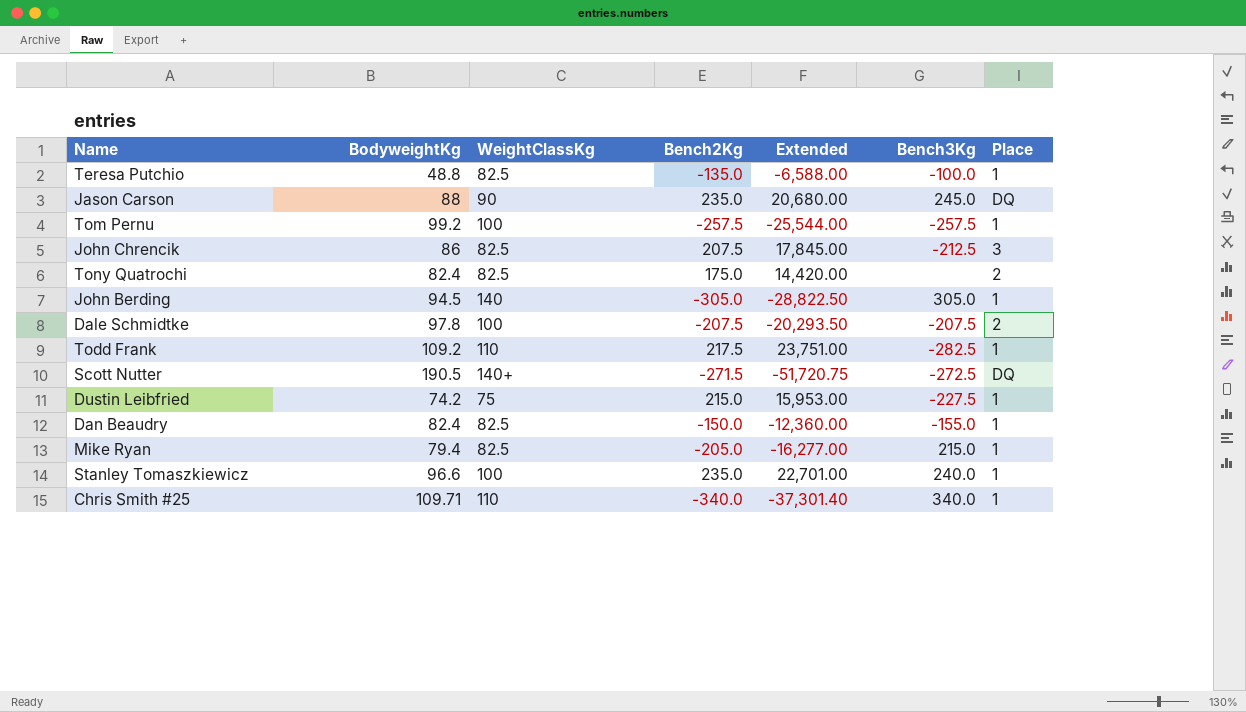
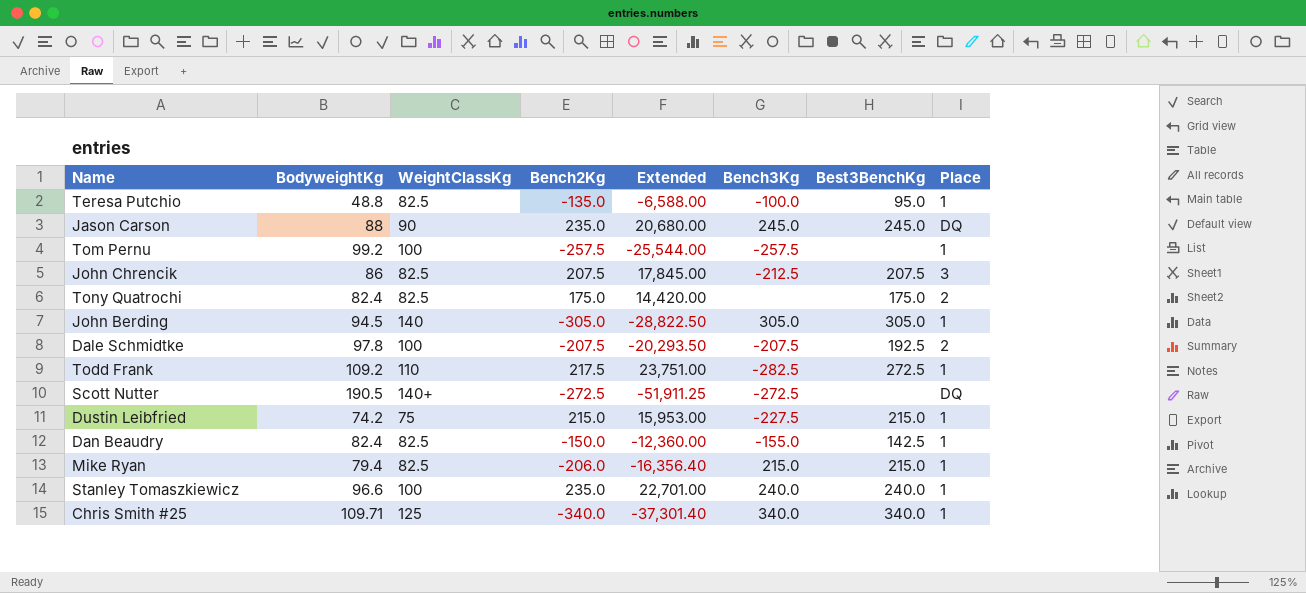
column Best3BenchKg | position: none -> 7
Scott Nutter | Bench2Kg: -271.5 -> -272.5
Scott Nutter | Extended: -51,720.75 -> -51,911.25
Mike Ryan | Bench2Kg: -205.0 -> -206.0
Mike Ryan | Extended: -16,277.00 -> -16,356.40
Chris Smith #25 | WeightClassKg: 110 -> 125

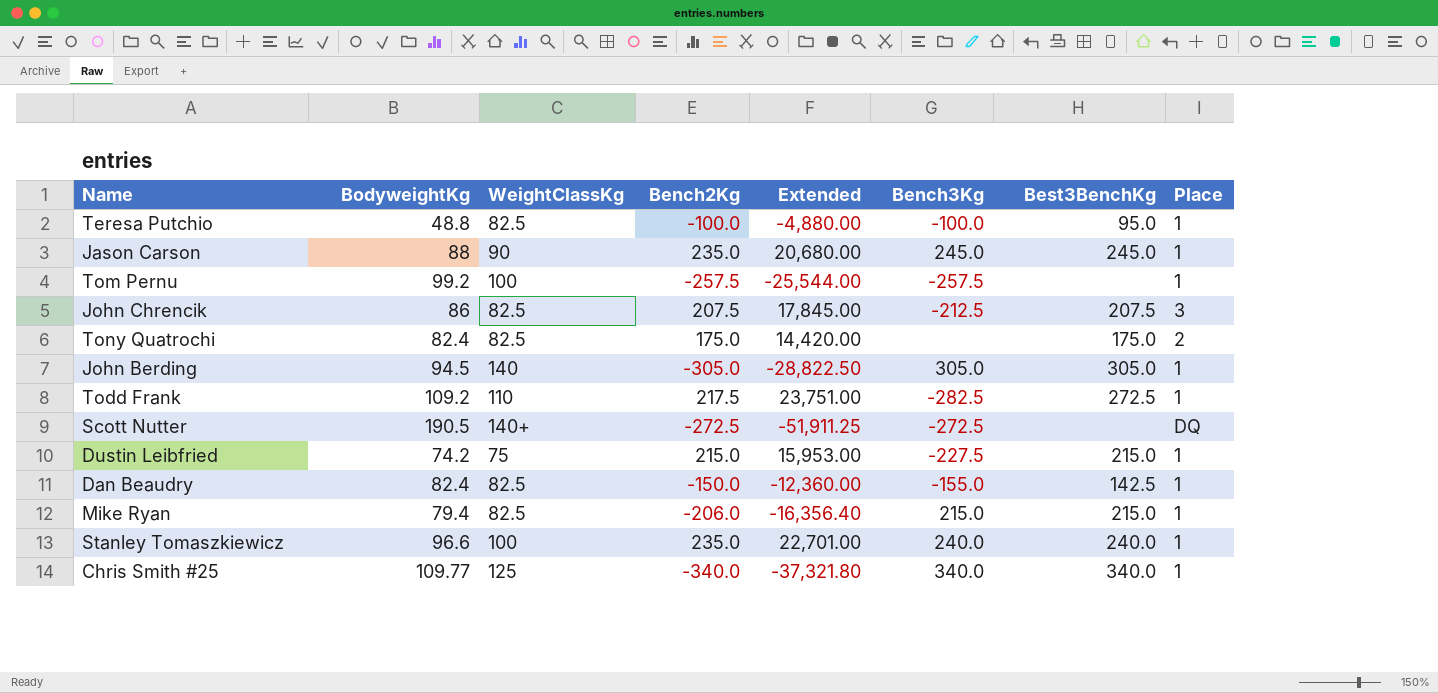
row Dale Schmidtke: 97.8 | 100 | -207.5 | -20,293.50 | -207.5 | 192.5 | 2 -> none
Teresa Putchio | Bench2Kg: -135.0 -> -100.0
Teresa Putchio | Extended: -6,588.00 -> -4,880.00
Jason Carson | Place: DQ -> 1
Chris Smith #25 | BodyweightKg: 109.71 -> 109.77
Chris Smith #25 | Extended: -37,301.40 -> -37,321.80

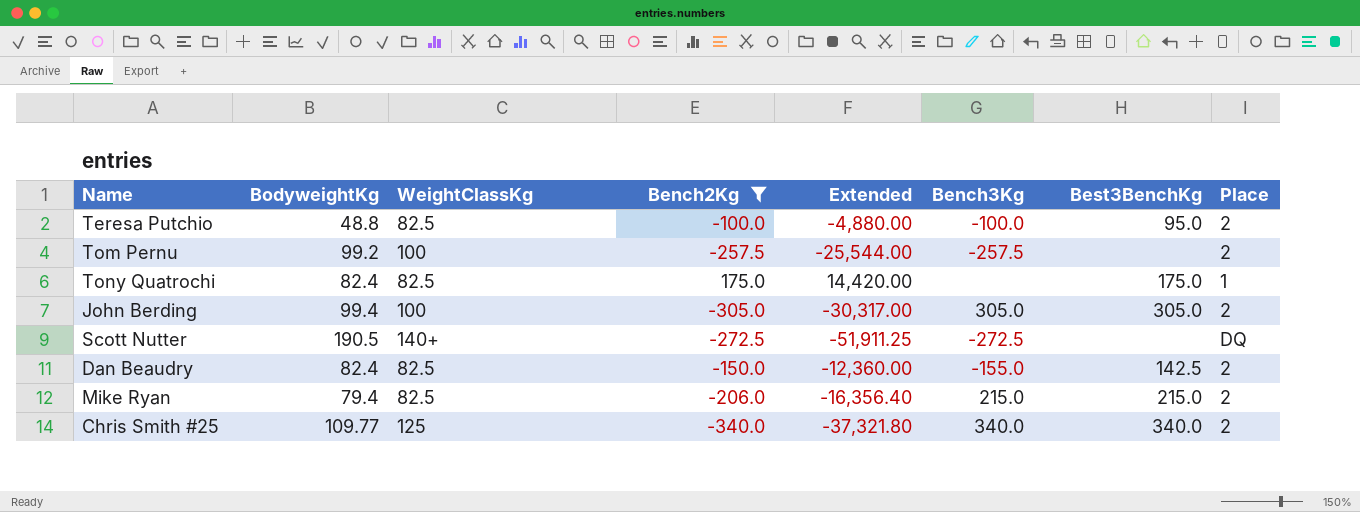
filter: none -> Bench2Kg <= 175.0
Teresa Putchio | Place: 1 -> 2
Tom Pernu | Place: 1 -> 2
Tony Quatrochi | Place: 2 -> 1
John Berding | BodyweightKg: 94.5 -> 99.4
John Berding | WeightClassKg: 140 -> 100
John Berding | Extended: -28,822.50 -> -30,317.00
John Berding | Place: 1 -> 2
Dan Beaudry | Place: 1 -> 2
Mike Ryan | Place: 1 -> 2
Chris Smith #25 | Place: 1 -> 2

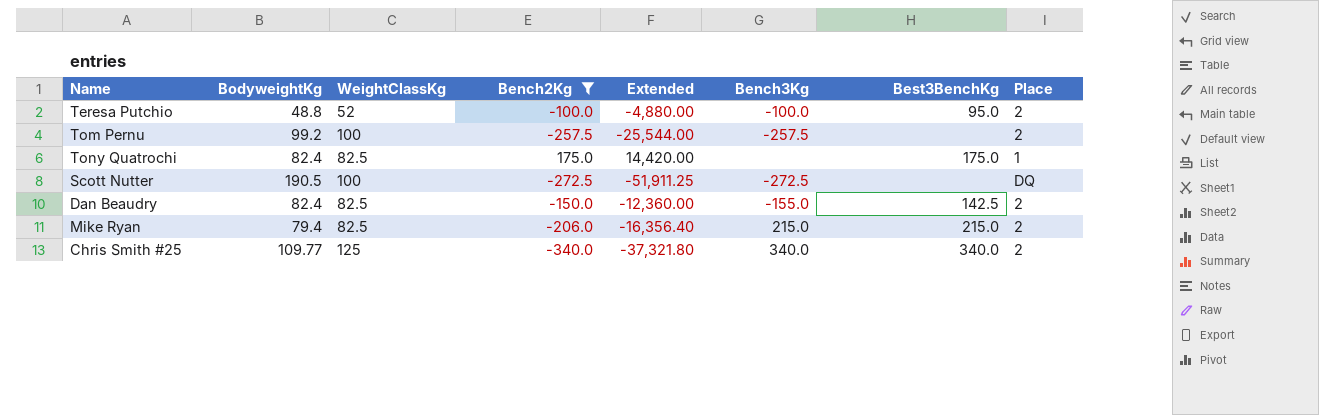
row John Berding: 99.4 | 100 | -305.0 | -30,317.00 | 305.0 | 305.0 | 2 -> none
Teresa Putchio | WeightClassKg: 82.5 -> 52
Scott Nutter | WeightClassKg: 140+ -> 100

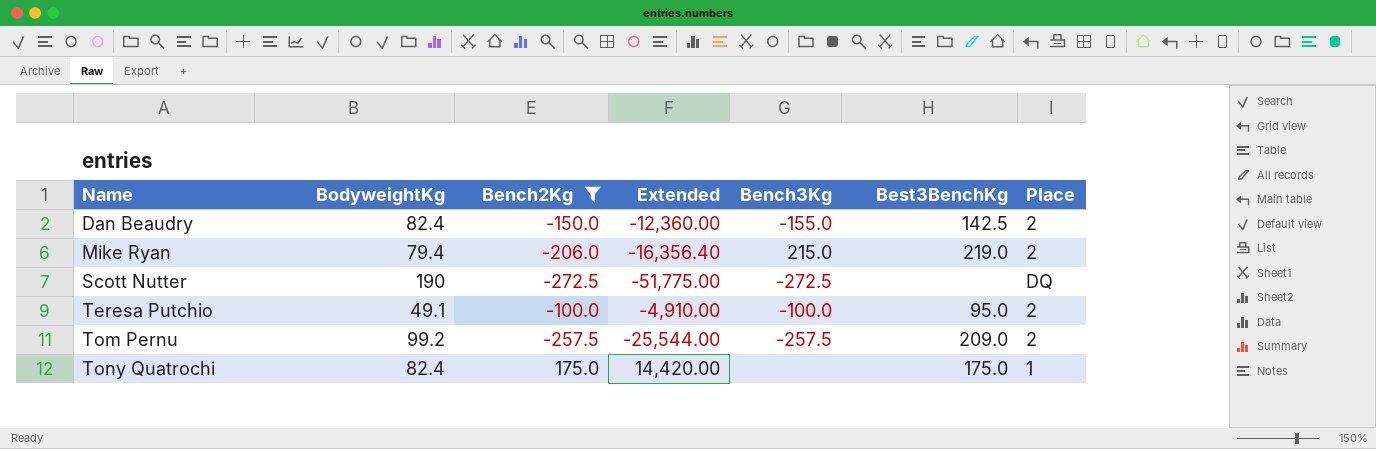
row order: none -> Name ascending
column WeightClassKg | position: 3 -> none
row Chris Smith #25: 109.77 | 125 | -340.0 | -37,321.80 | 340.0 | 340.0 | 2 -> none
Mike Ryan | Best3BenchKg: 215.0 -> 219.0
Scott Nutter | BodyweightKg: 190.5 -> 190
Scott Nutter | Extended: -51,911.25 -> -51,775.00
Teresa Putchio | BodyweightKg: 48.8 -> 49.1
Teresa Putchio | Extended: -4,880.00 -> -4,910.00
Tom Pernu | Best3BenchKg: none -> 209.0

